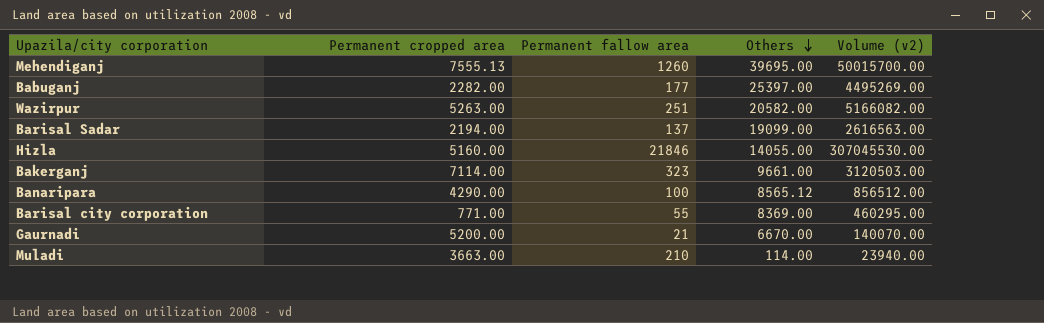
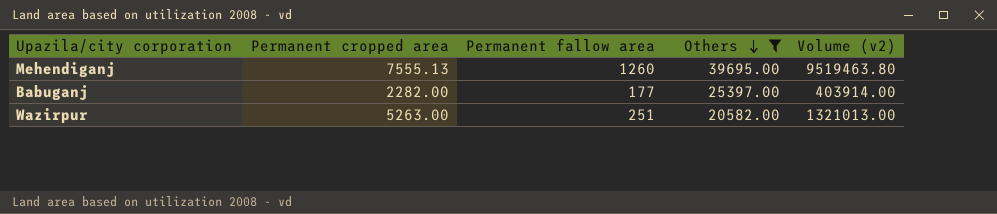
filter: none -> Others >= 20582.00
column Volume (v2) | formula: [Permanent fallow area] * [Others] -> [Permanent cropped area] * [Permanent fallow area]

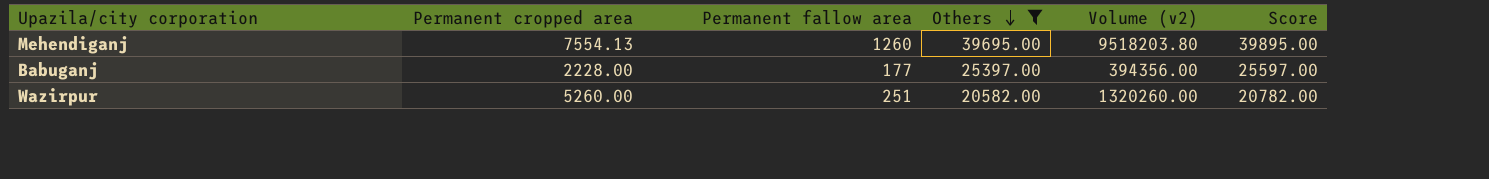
column Score | formula: none -> [Others] + 200
Mehendiganj | Permanent cropped area: 7555.13 -> 7554.13
Mehendiganj | Volume (v2): 9519463.80 -> 9518203.80
Babuganj | Permanent cropped area: 2282.00 -> 2228.00
Babuganj | Volume (v2): 403914.00 -> 394356.00
Wazirpur | Permanent cropped area: 5263.00 -> 5260.00
Wazirpur | Volume (v2): 1321013.00 -> 1320260.00

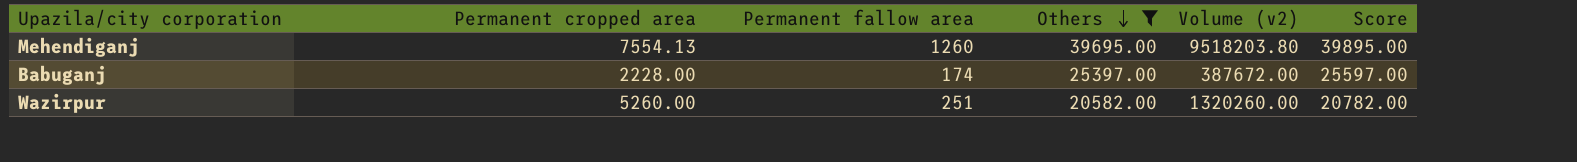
Babuganj | Permanent fallow area: 177 -> 174
Babuganj | Volume (v2): 394356.00 -> 387672.00

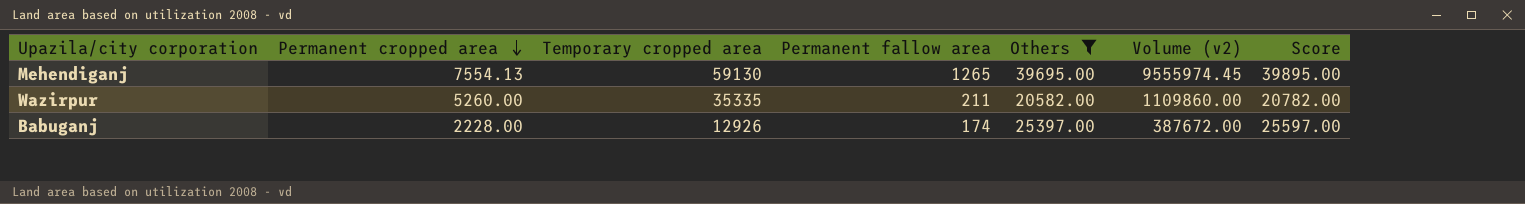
row order: Others descending -> Permanent cropped area descending
column Temporary cropped area | position: none -> 3
Mehendiganj | Permanent fallow area: 1260 -> 1265
Mehendiganj | Volume (v2): 9518203.80 -> 9555974.45
Wazirpur | Permanent fallow area: 251 -> 211
Wazirpur | Volume (v2): 1320260.00 -> 1109860.00

